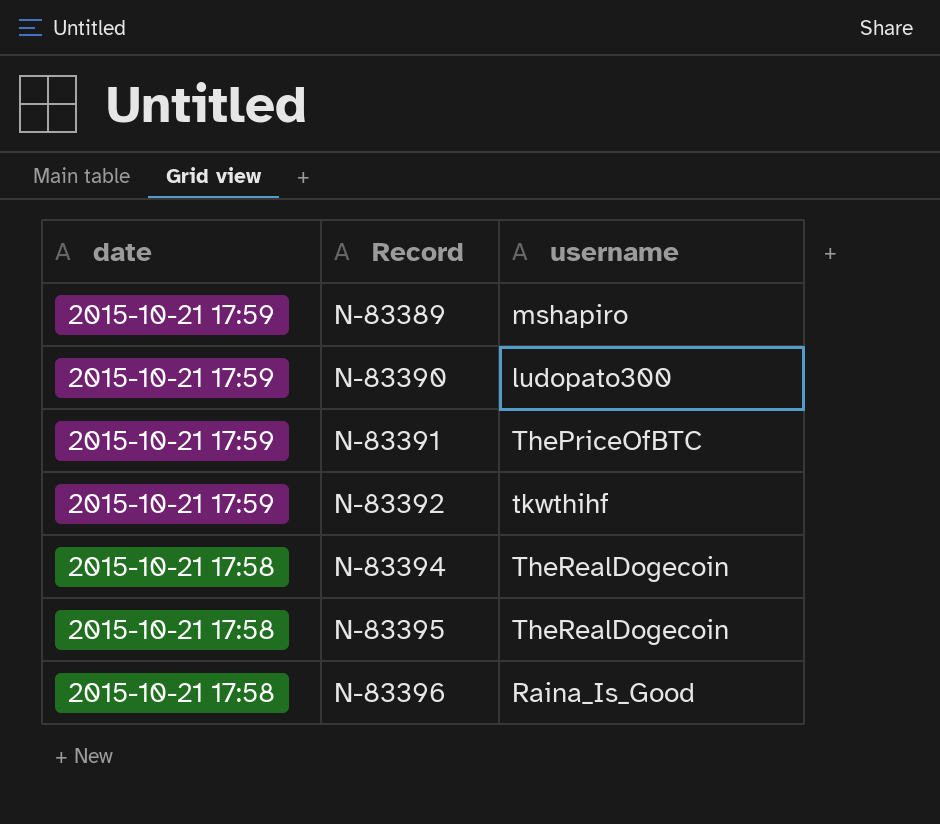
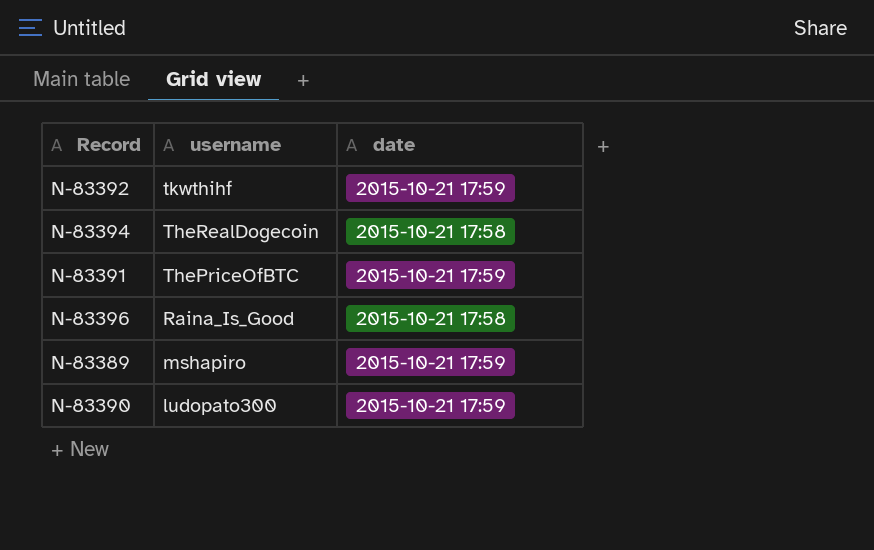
row order: date descending -> username descending
column date | position: 1 -> 3
row N-83395: 2015-10-21 17:58 | TheRealDogecoin -> none

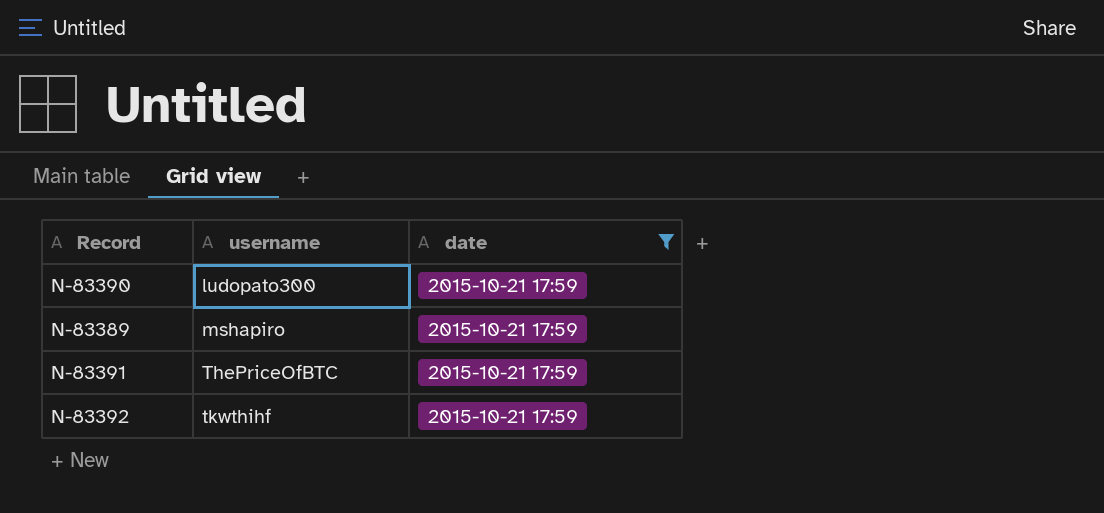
filter: none -> date = 2015-10-21 17:59
row order: username descending -> username ascending

